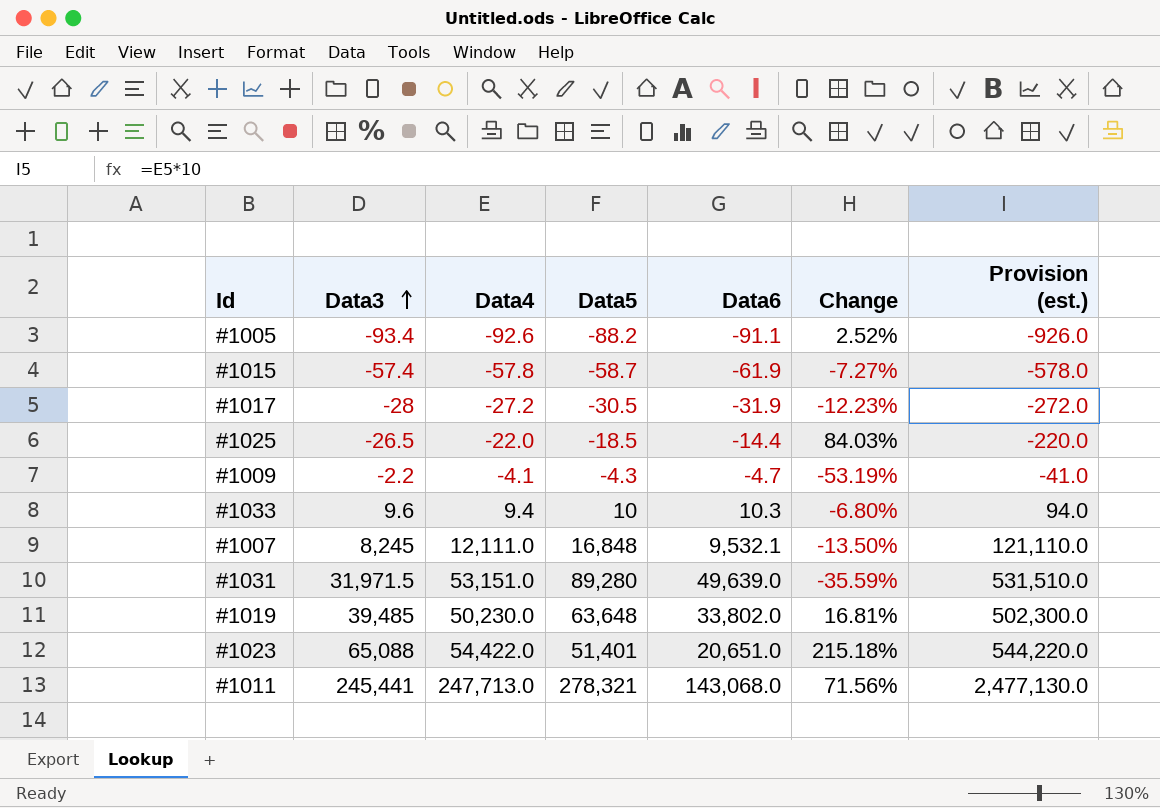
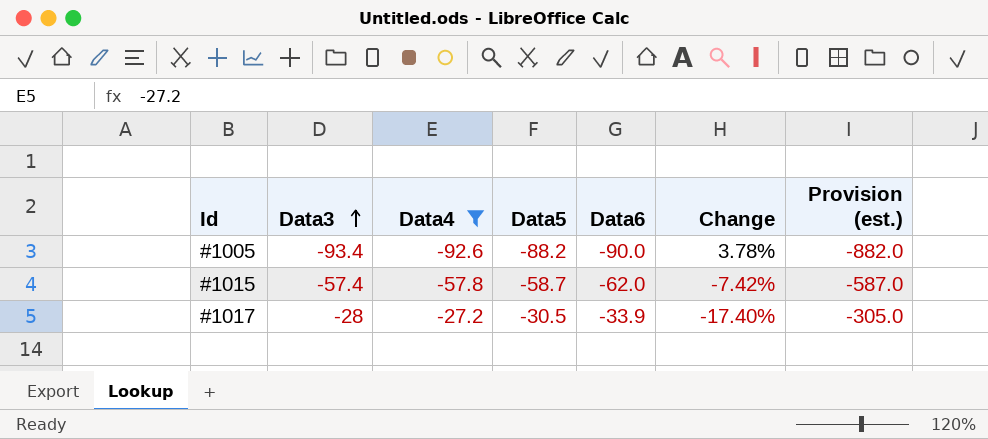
filter: none -> Data4 <= -27.2
column Provision (est.) | formula: [Data4] * 10 -> [Data5] * 10
#1005 | Data6: -91.1 -> -90.0
#1005 | Change: 2.52% -> 3.78%
#1015 | Data6: -61.9 -> -62.0
#1015 | Change: -7.27% -> -7.42%
#1017 | Data6: -31.9 -> -33.9
#1017 | Change: -12.23% -> -17.40%

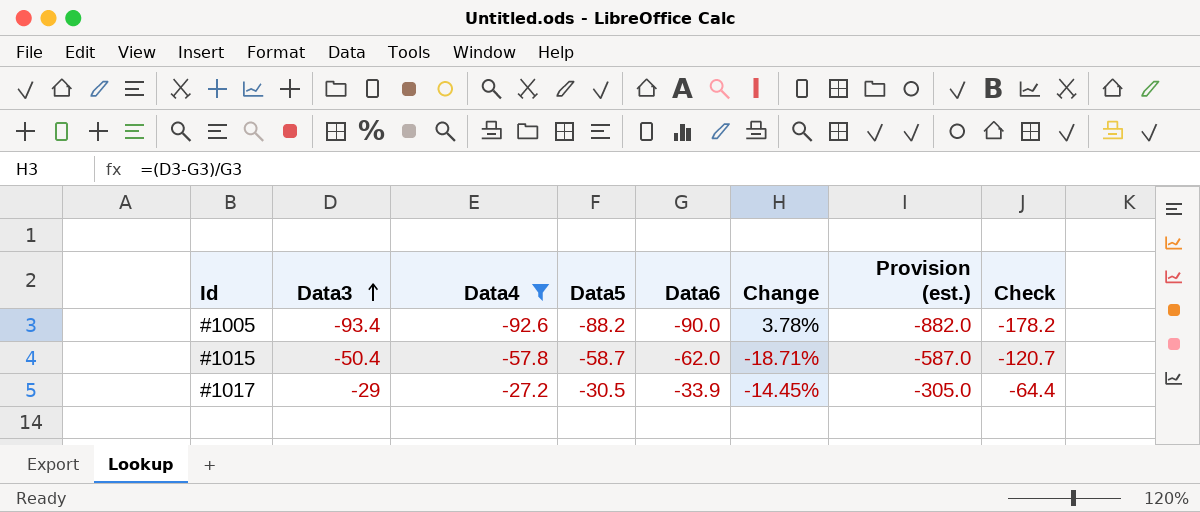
column Check | formula: none -> [Data5] + [Data6]
#1015 | Data3: -57.4 -> -50.4
#1015 | Change: -7.42% -> -18.71%
#1017 | Data3: -28 -> -29
#1017 | Change: -17.40% -> -14.45%

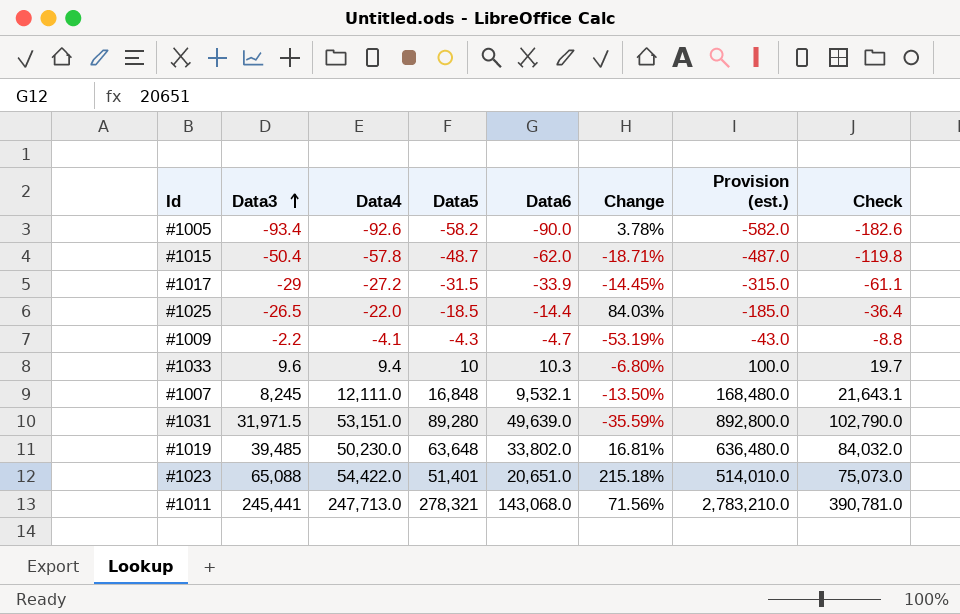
filter: Data4 <= -27.2 -> none
column Check | formula: [Data5] + [Data6] -> [Data4] + [Data6]
#1005 | Data5: -88.2 -> -58.2
#1005 | Provision (est.): -882.0 -> -582.0
#1015 | Data5: -58.7 -> -48.7
#1015 | Provision (est.): -587.0 -> -487.0
#1017 | Data5: -30.5 -> -31.5
#1017 | Provision (est.): -305.0 -> -315.0

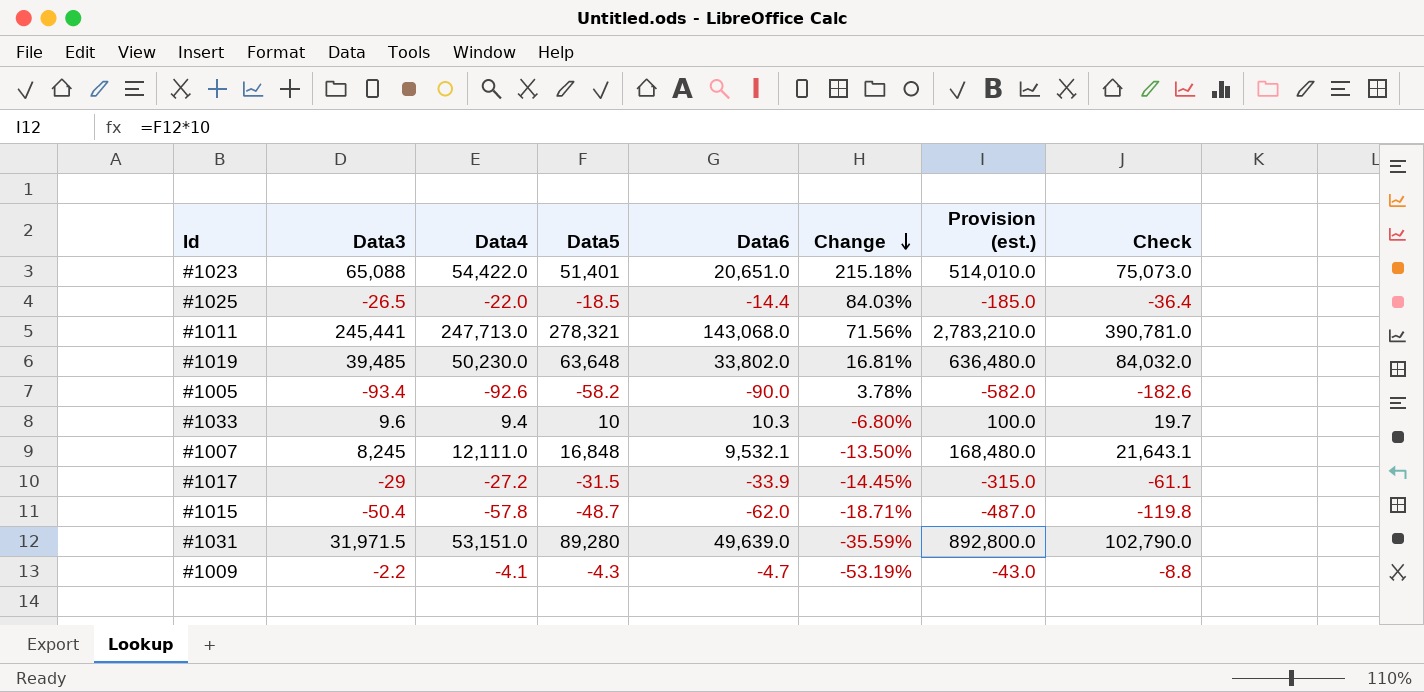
row order: Data3 ascending -> Change descending

